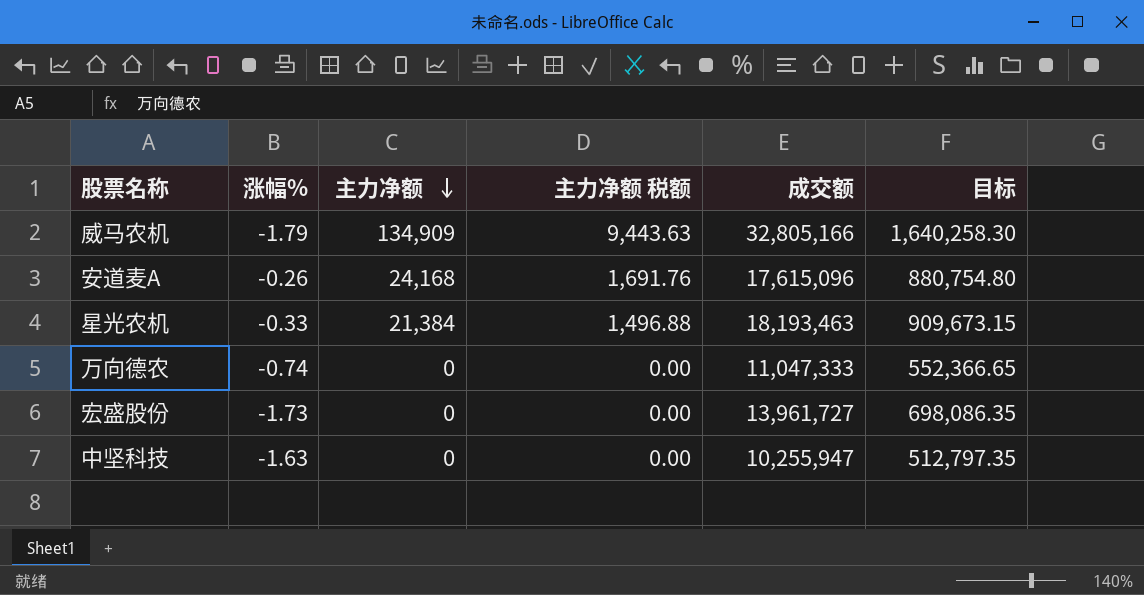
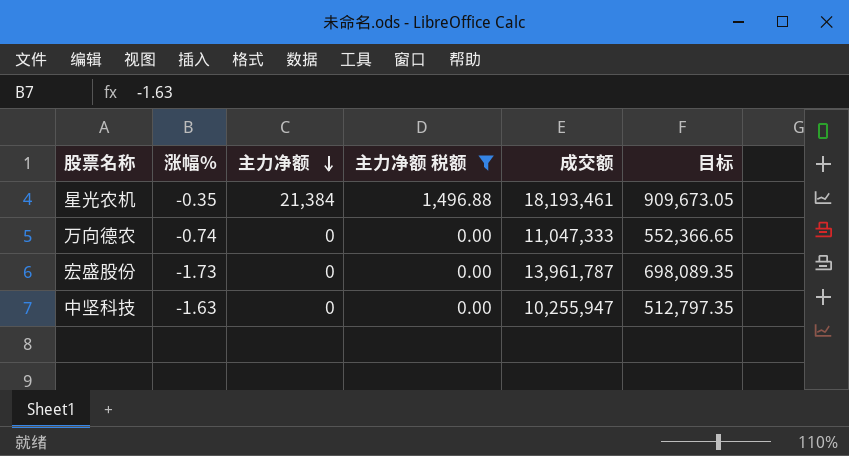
filter: none -> 主力净额 税额 <= 1,496.88
星光农机 | 涨幅%: -0.33 -> -0.35
星光农机 | 成交额: 18,193,463 -> 18,193,461
星光农机 | 目标: 909,673.15 -> 909,673.05
宏盛股份 | 成交额: 13,961,727 -> 13,961,787
宏盛股份 | 目标: 698,086.35 -> 698,089.35

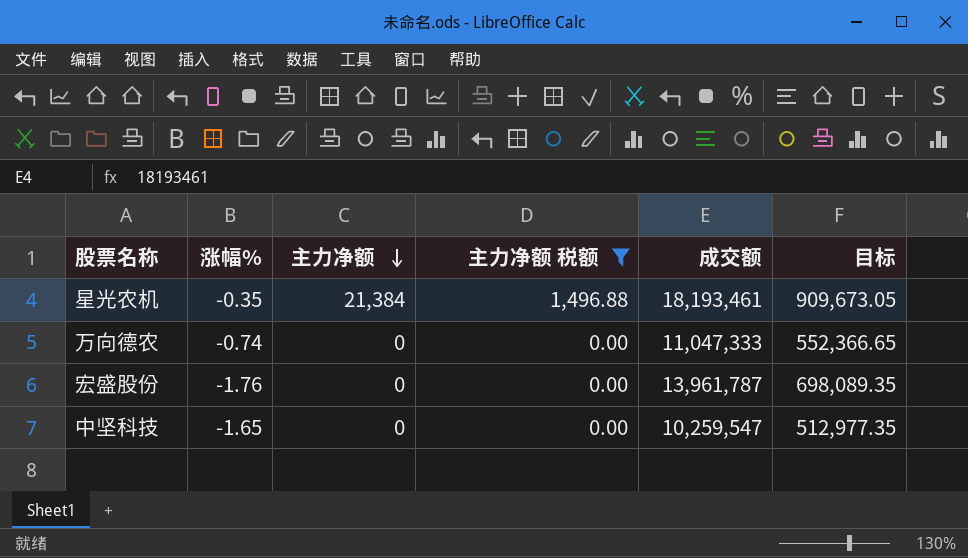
宏盛股份 | 涨幅%: -1.73 -> -1.76
中坚科技 | 涨幅%: -1.63 -> -1.65
中坚科技 | 成交额: 10,255,947 -> 10,259,547
中坚科技 | 目标: 512,797.35 -> 512,977.35

